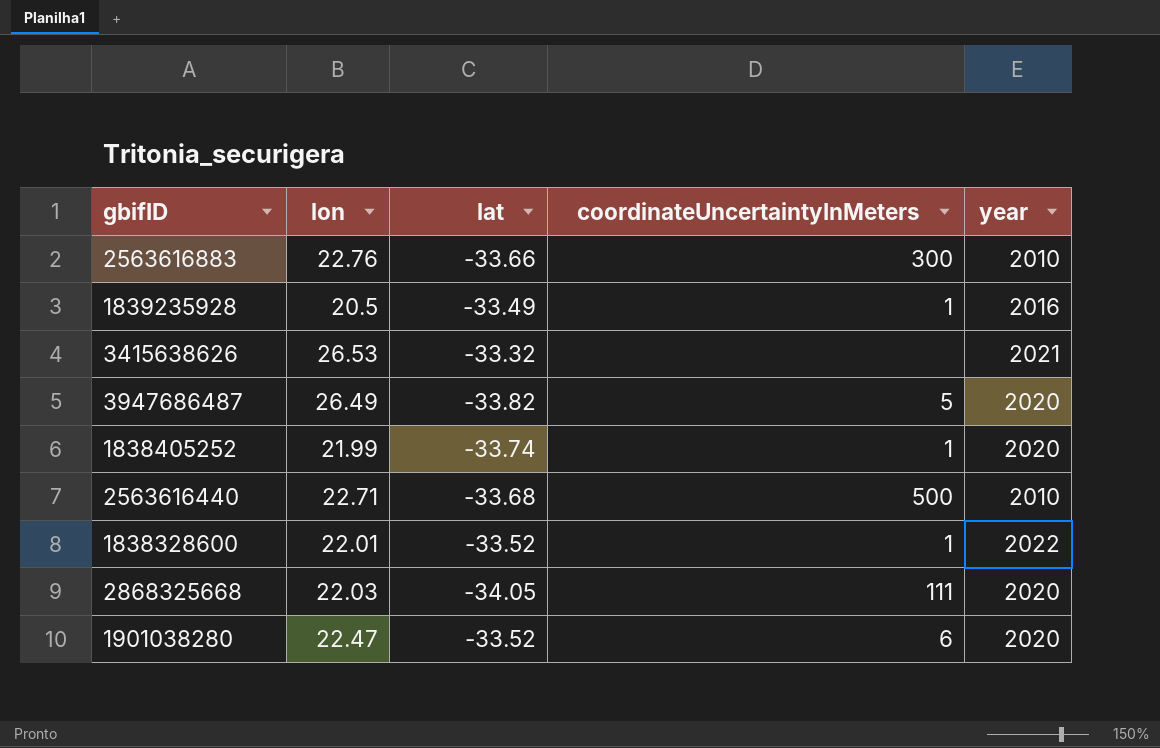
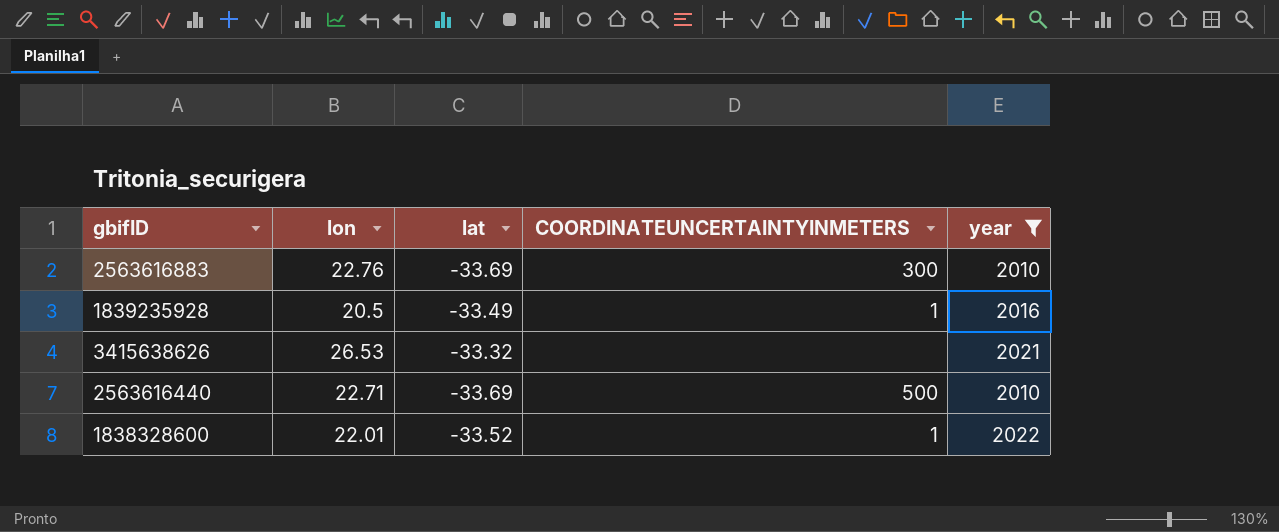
filter: none -> year != 2020
column name: coordinateUncertaintyInMeters -> COORDINATEUNCERTAINTYINMETERS
2563616883 | lat: -33.66 -> -33.69
2563616440 | lat: -33.68 -> -33.69

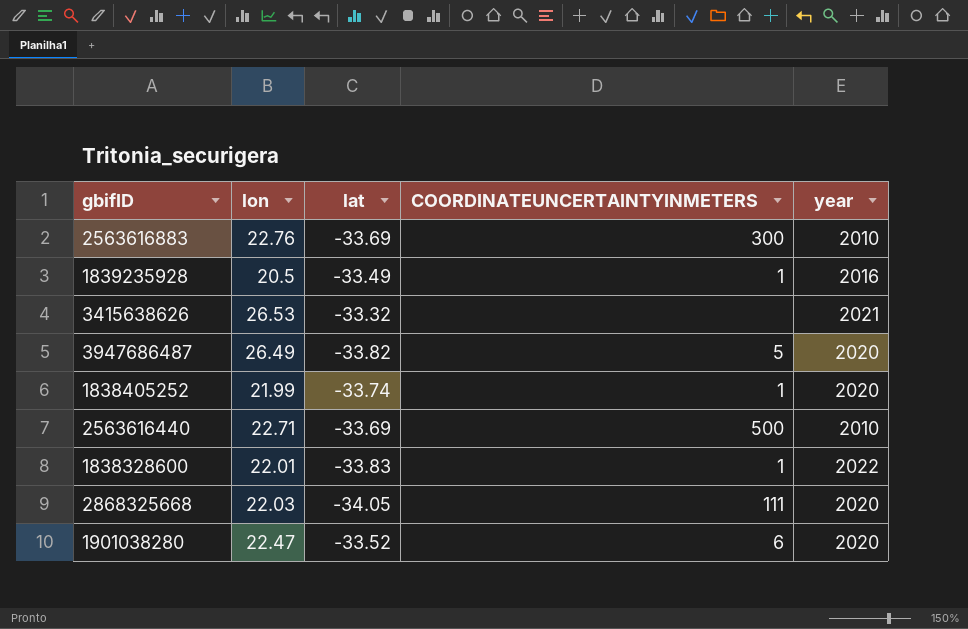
filter: year != 2020 -> none
1838328600 | lat: -33.52 -> -33.83

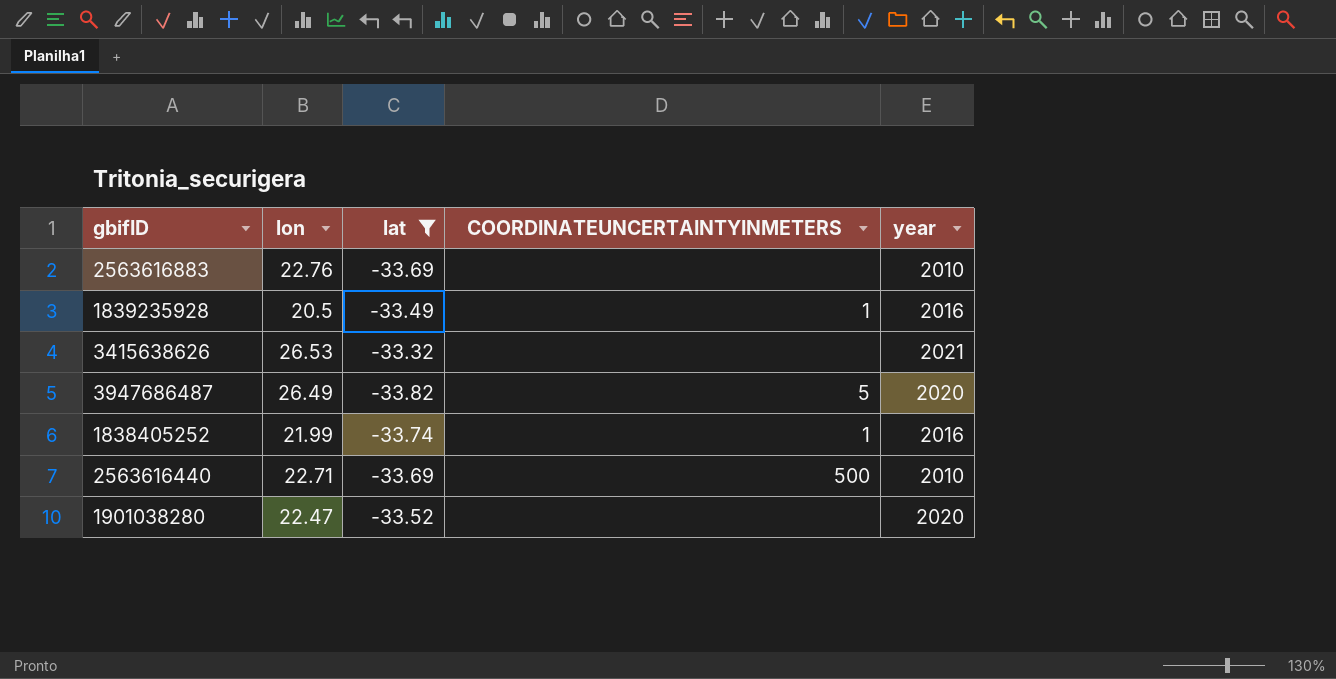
filter: none -> lat >= -33.82
2563616883 | COORDINATEUNCERTAINTYINMETERS: 300 -> none
1838405252 | year: 2020 -> 2016
1901038280 | COORDINATEUNCERTAINTYINMETERS: 6 -> none

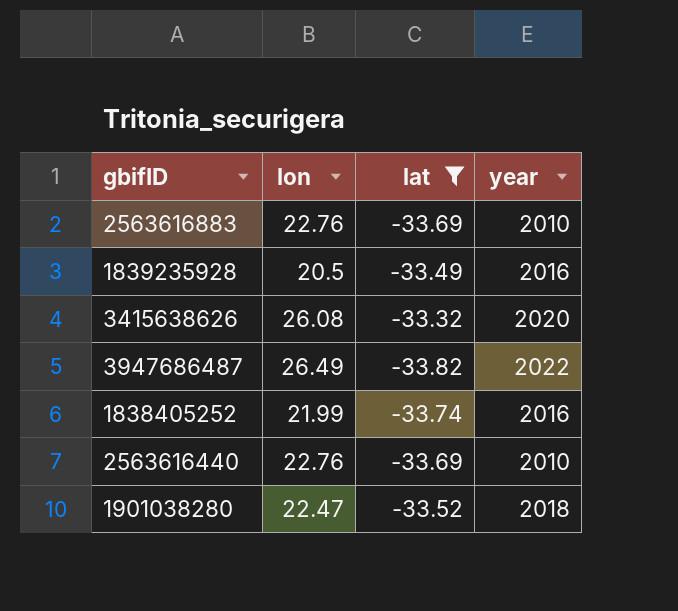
column COORDINATEUNCERTAINTYINMETERS | position: 4 -> none
3415638626 | lon: 26.53 -> 26.08
3415638626 | year: 2021 -> 2020
3947686487 | year: 2020 -> 2022
2563616440 | lon: 22.71 -> 22.76
1901038280 | year: 2020 -> 2018

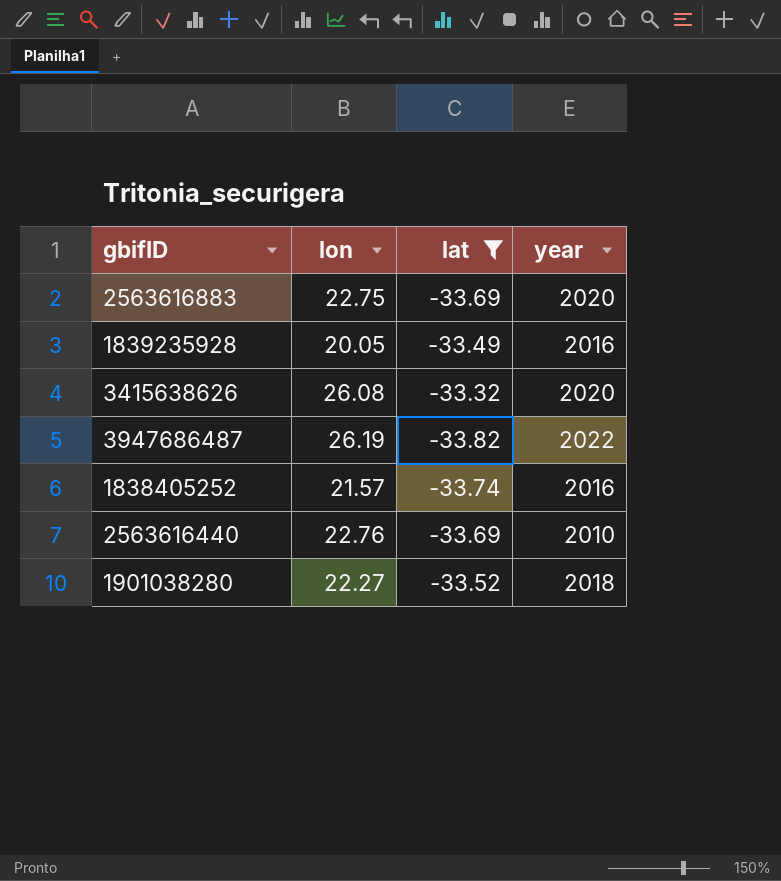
2563616883 | lon: 22.76 -> 22.75
2563616883 | year: 2010 -> 2020
1839235928 | lon: 20.5 -> 20.05
3947686487 | lon: 26.49 -> 26.19
1838405252 | lon: 21.99 -> 21.57
1901038280 | lon: 22.47 -> 22.27

